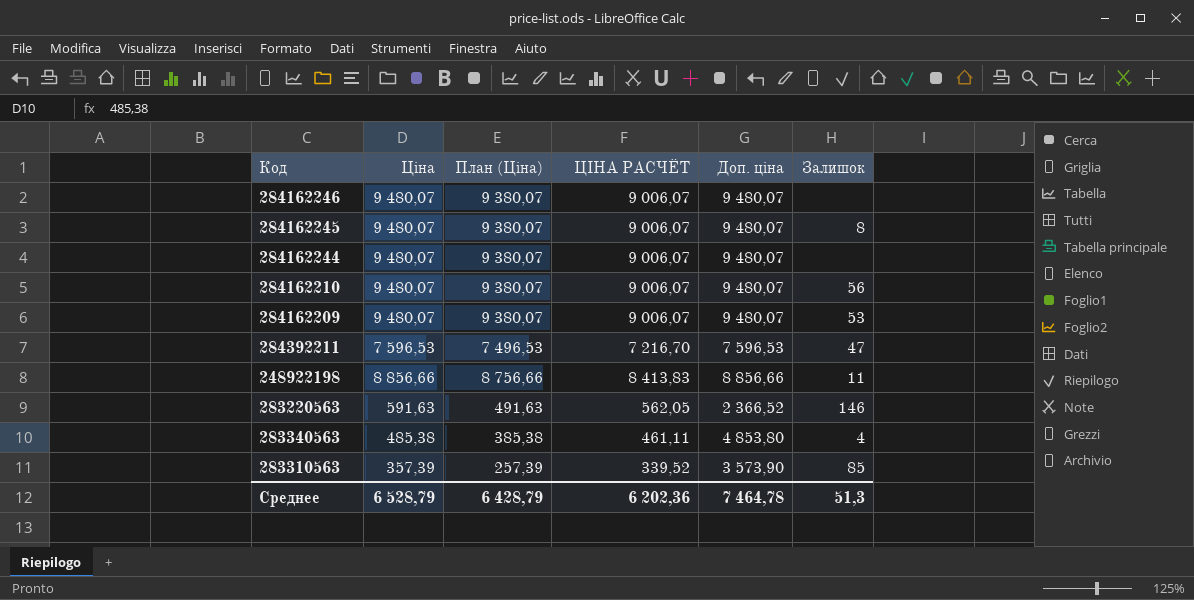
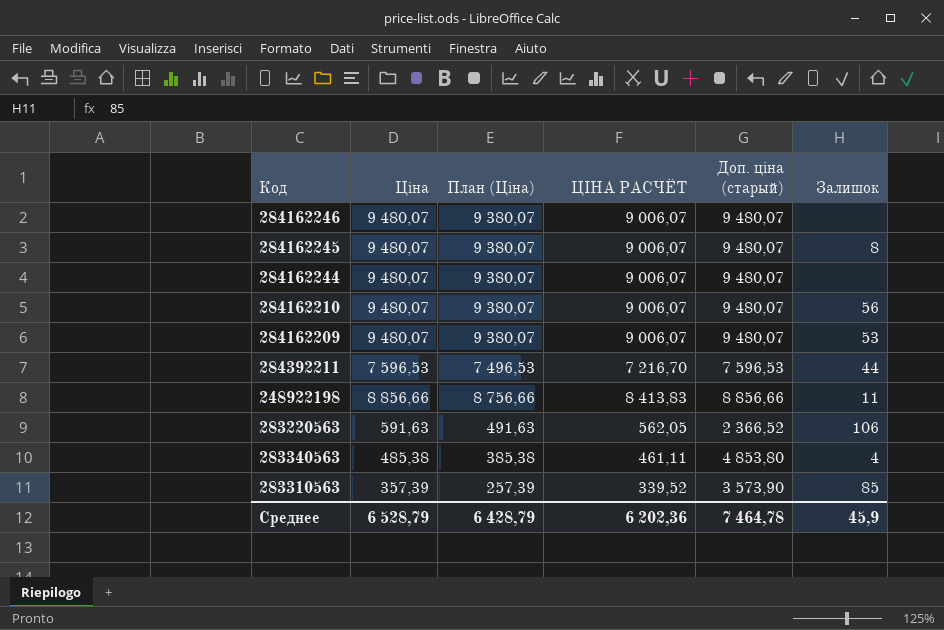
column name: Доп. ціна -> Доп. ціна (старый)
284392211 | Залишок: 47 -> 44
283220563 | Залишок: 146 -> 106
Среднее | Залишок: 51,3 -> 45,9

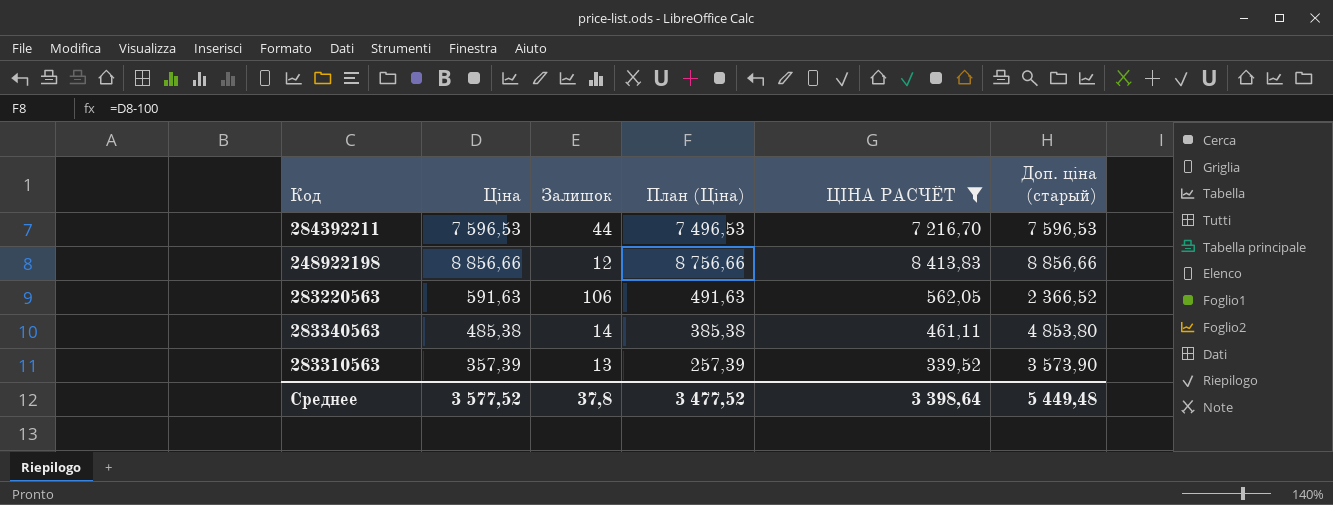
filter: none -> ЦІНА РАСЧЁТ != 9 006,07
column Залишок | position: 6 -> 3
248922198 | Залишок: 11 -> 12
283340563 | Залишок: 4 -> 14
283310563 | Залишок: 85 -> 13
Среднее | Ціна: 6 528,79 -> 3 577,52
Среднее | Залишок: 45,9 -> 37,8
Среднее | План (Ціна): 6 428,79 -> 3 477,52
Среднее | ЦІНА РАСЧЁТ: 6 202,36 -> 3 398,64
Среднее | Доп. ціна (старый): 7 464,78 -> 5 449,48

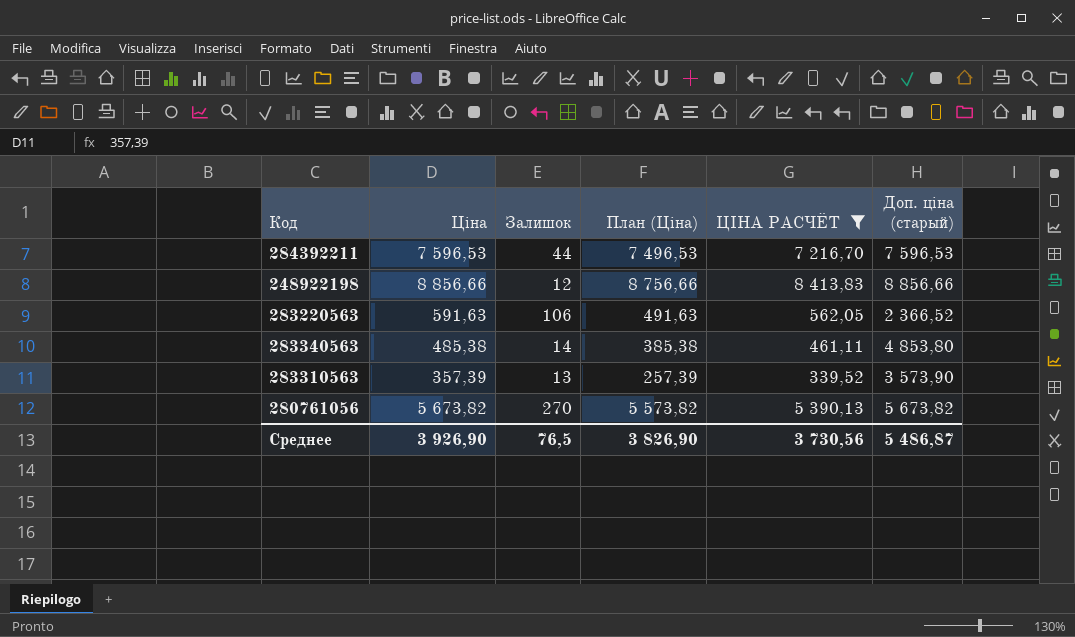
row 280761056: none -> 5 673,82 | 270 | 5 573,82 | 5 390,13 | 5 673,82
Среднее | Ціна: 3 577,52 -> 3 926,90
Среднее | Залишок: 37,8 -> 76,5
Среднее | План (Ціна): 3 477,52 -> 3 826,90
Среднее | ЦІНА РАСЧЁТ: 3 398,64 -> 3 730,56
Среднее | Доп. ціна (старый): 5 449,48 -> 5 486,87

